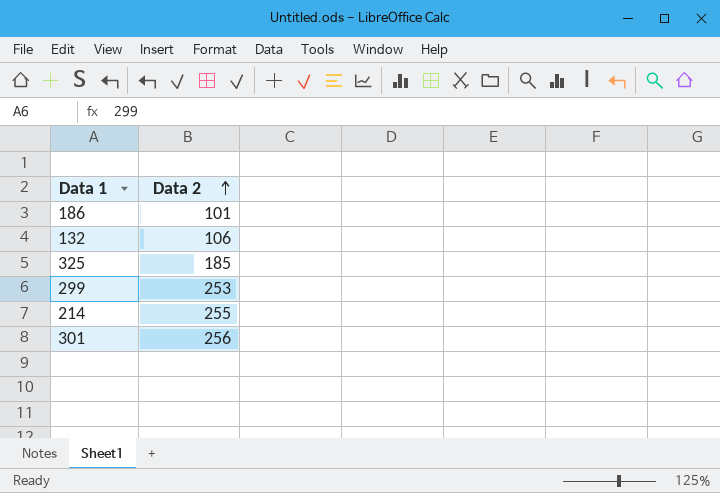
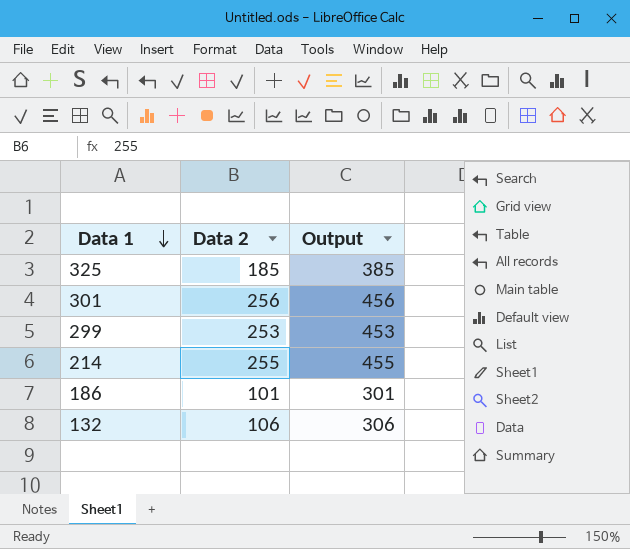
row order: Data 2 ascending -> Data 1 descending
column Output | formula: none -> [Data 2] + 200

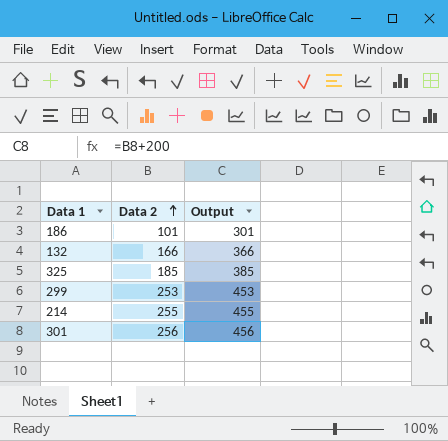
row order: Data 1 descending -> Data 2 ascending
132 | Data 2: 106 -> 166
132 | Output: 306 -> 366

